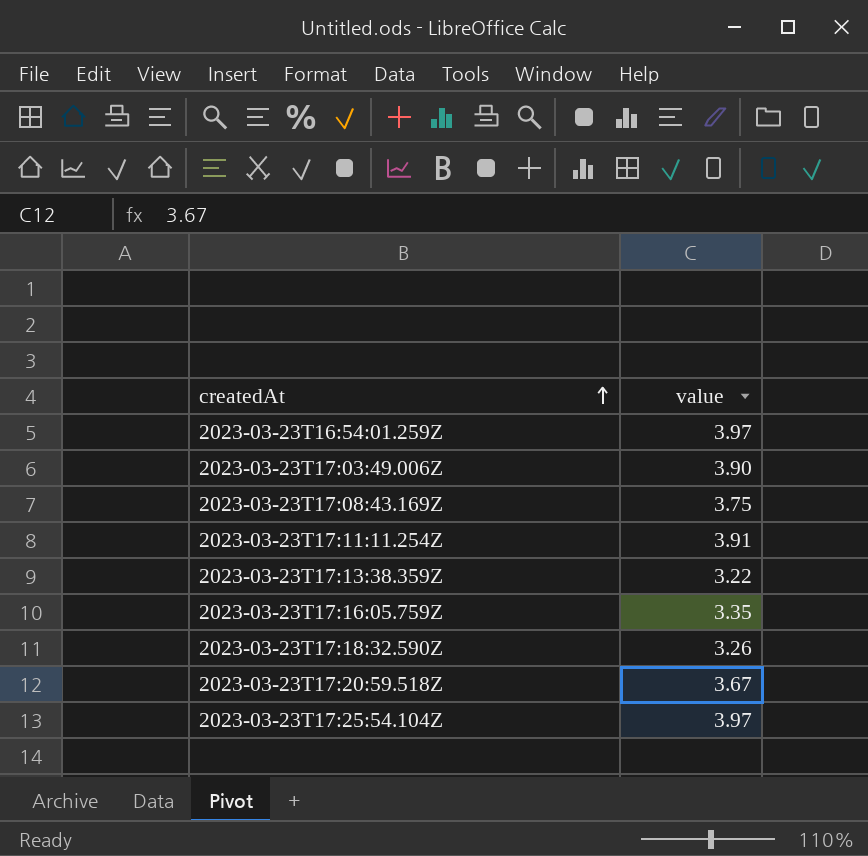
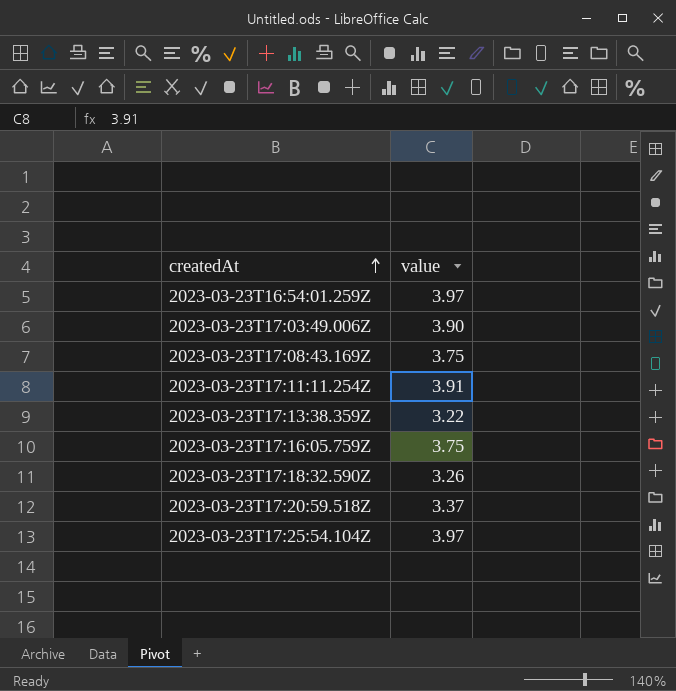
2023-03-23T17:16:05.759Z | value: 3.35 -> 3.75
2023-03-23T17:20:59.518Z | value: 3.67 -> 3.37

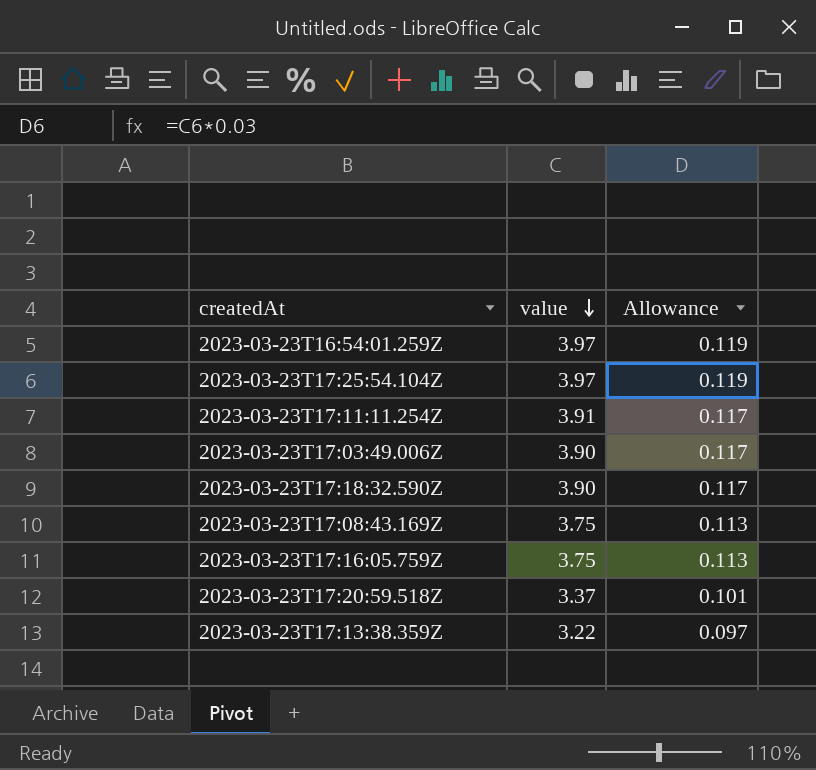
row order: createdAt ascending -> value descending
column Allowance | formula: none -> [value] * 0.03
2023-03-23T17:18:32.590Z | value: 3.26 -> 3.90

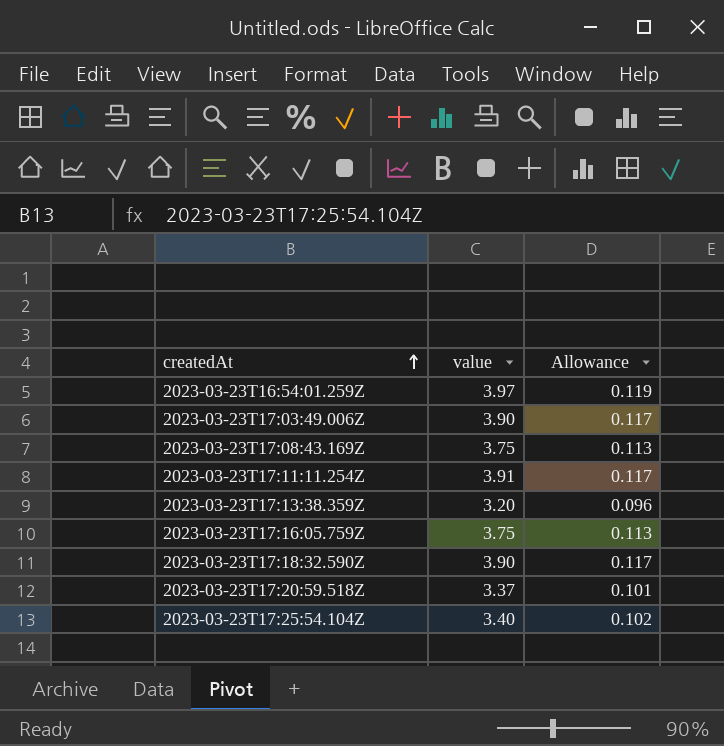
row order: value descending -> createdAt ascending
2023-03-23T17:13:38.359Z | value: 3.22 -> 3.20
2023-03-23T17:13:38.359Z | Allowance: 0.097 -> 0.096
2023-03-23T17:25:54.104Z | value: 3.97 -> 3.40
2023-03-23T17:25:54.104Z | Allowance: 0.119 -> 0.102

